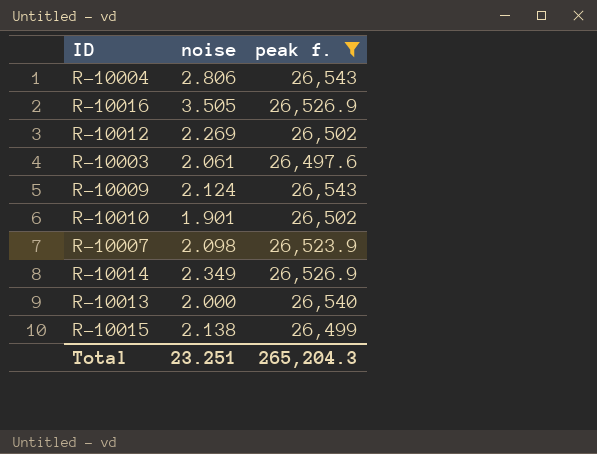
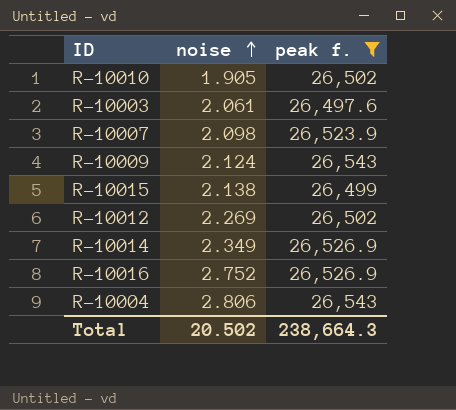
row order: none -> noise ascending
row R-10013: 2.000 | 26,540 -> none
R-10010 | noise: 1.901 -> 1.905
R-10016 | noise: 3.505 -> 2.752
Total | noise: 23.251 -> 20.502
Total | peak f.: 265,204.3 -> 238,664.3

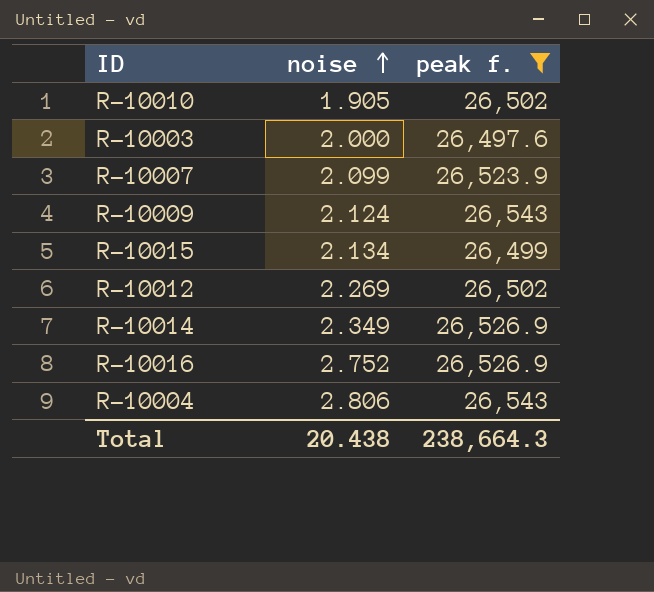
R-10003 | noise: 2.061 -> 2.000
R-10007 | noise: 2.098 -> 2.099
R-10015 | noise: 2.138 -> 2.134
Total | noise: 20.502 -> 20.438

